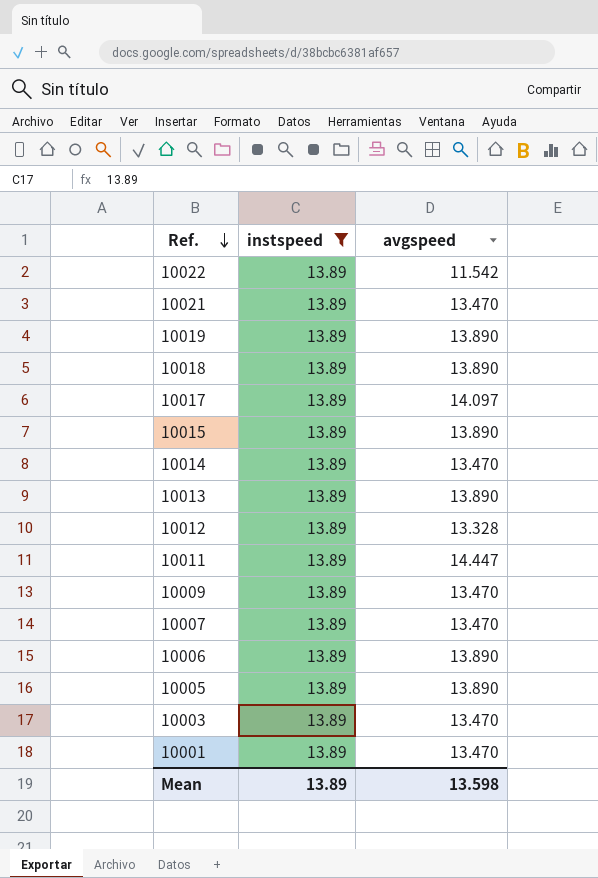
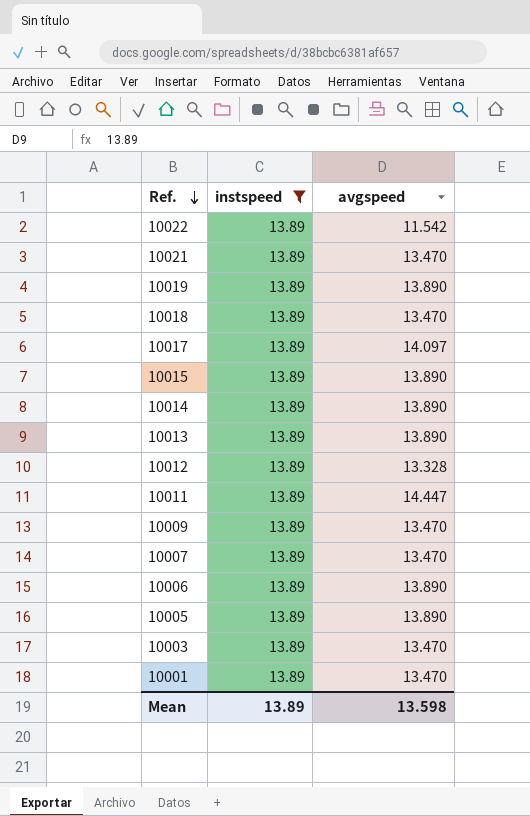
10018 | avgspeed: 13.890 -> 13.470
10014 | avgspeed: 13.470 -> 13.890

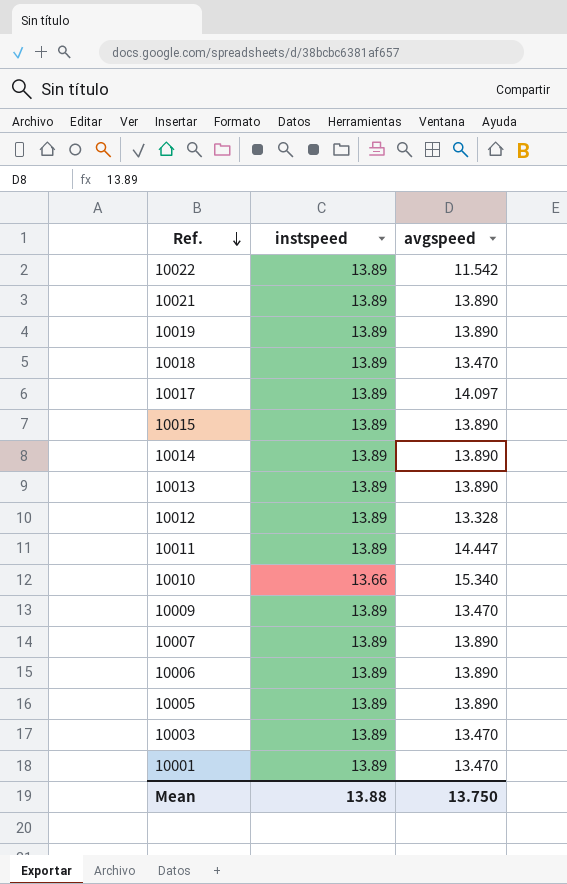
filter: instspeed = 13.89 -> none
10021 | avgspeed: 13.470 -> 13.890
10007 | avgspeed: 13.470 -> 13.890
Mean | instspeed: 13.89 -> 13.88
Mean | avgspeed: 13.598 -> 13.750

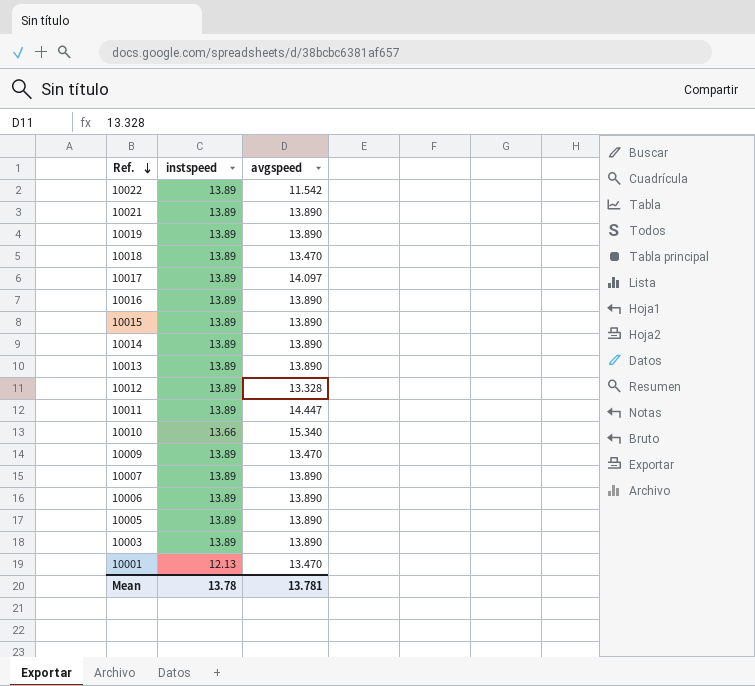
row 10016: none -> 13.89 | 13.890
10003 | avgspeed: 13.470 -> 13.890
10001 | instspeed: 13.89 -> 12.13
Mean | instspeed: 13.88 -> 13.78
Mean | avgspeed: 13.750 -> 13.781

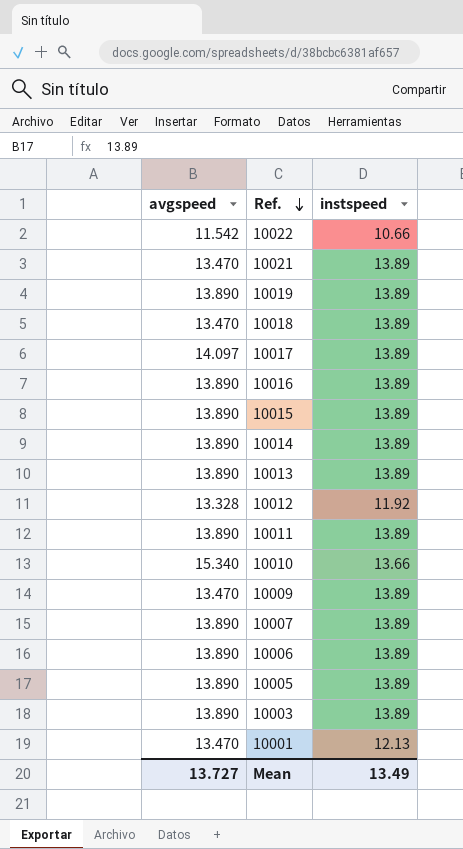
column avgspeed | position: 3 -> 1
10022 | instspeed: 13.89 -> 10.66
10021 | avgspeed: 13.890 -> 13.470
10012 | instspeed: 13.89 -> 11.92
10011 | avgspeed: 14.447 -> 13.890
Mean | avgspeed: 13.781 -> 13.727
Mean | instspeed: 13.78 -> 13.49

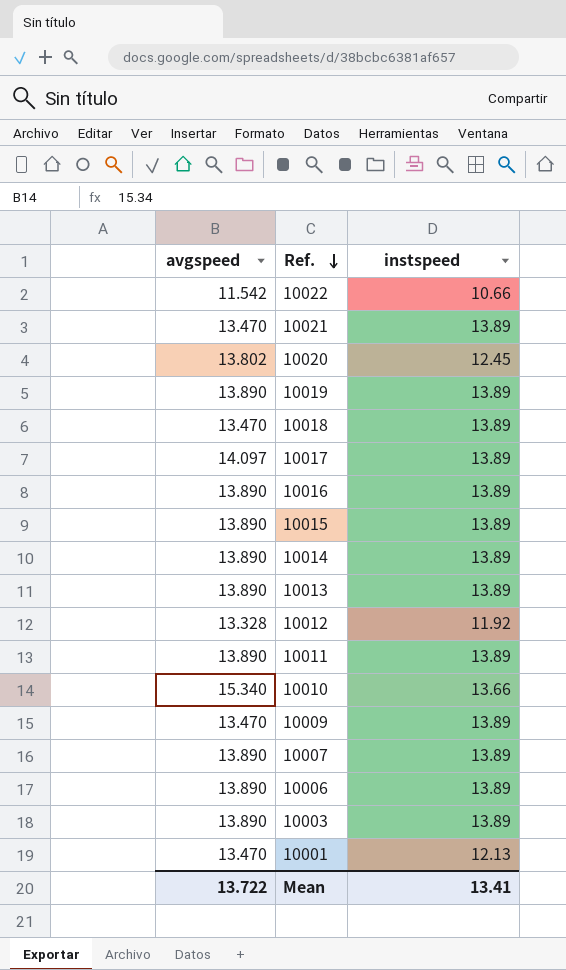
row 10005: 13.890 | 13.89 -> none
row 10020: none -> 13.802 | 12.45
Mean | avgspeed: 13.727 -> 13.722
Mean | instspeed: 13.49 -> 13.41

